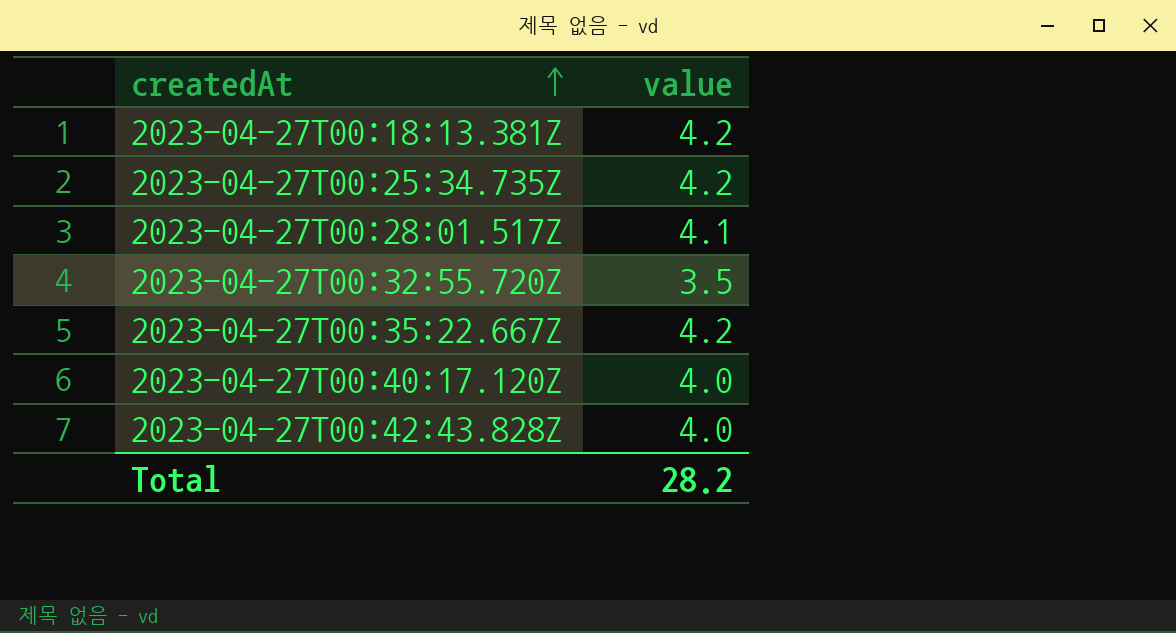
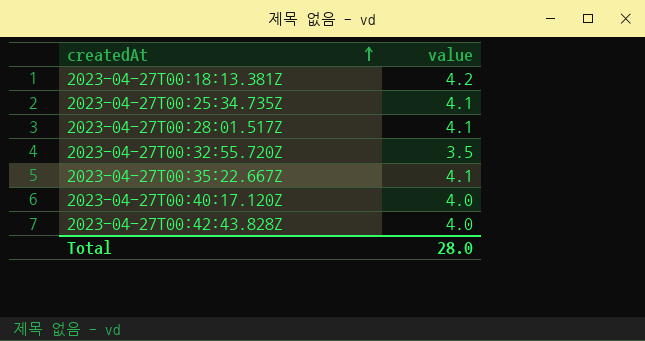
2023-04-27T00:25:34.735Z | value: 4.2 -> 4.1
2023-04-27T00:35:22.667Z | value: 4.2 -> 4.1
Total | value: 28.2 -> 28.0

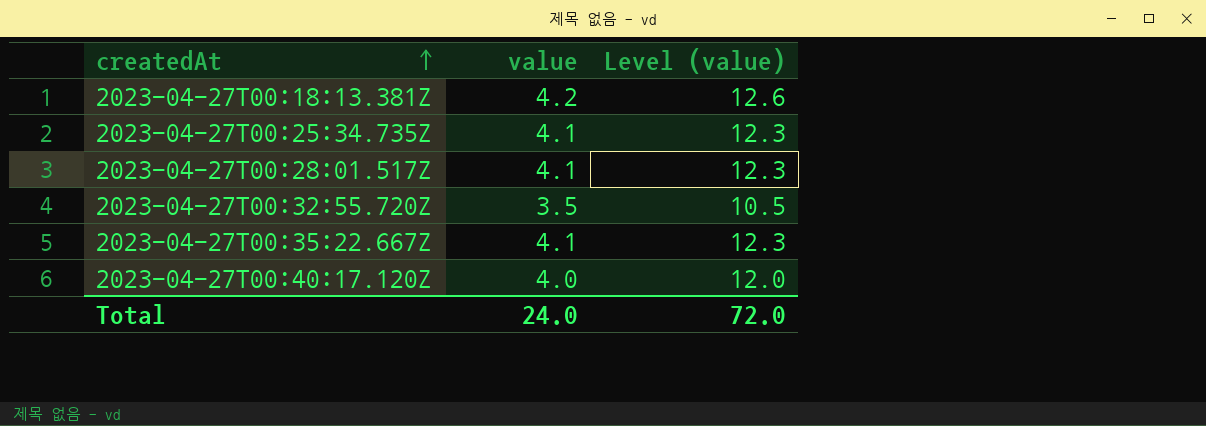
column Level (value) | formula: none -> [value] * 3
row 2023-04-27T00:42:43.828Z: 4.0 -> none
Total | value: 28.0 -> 24.0

